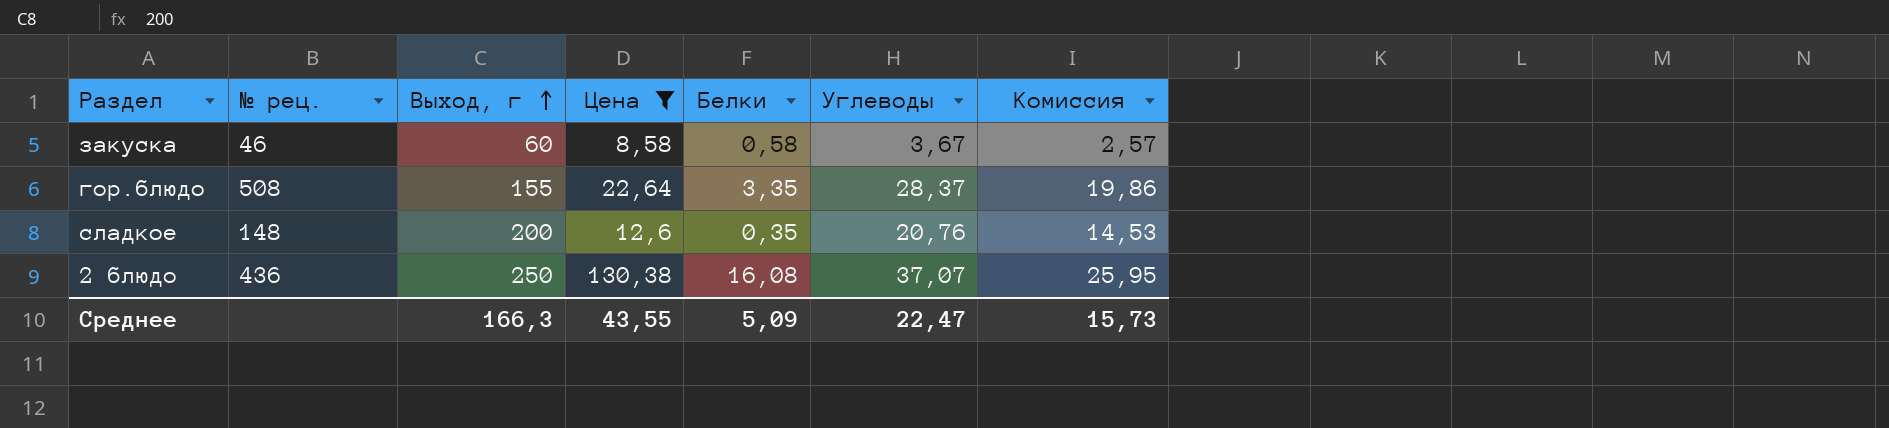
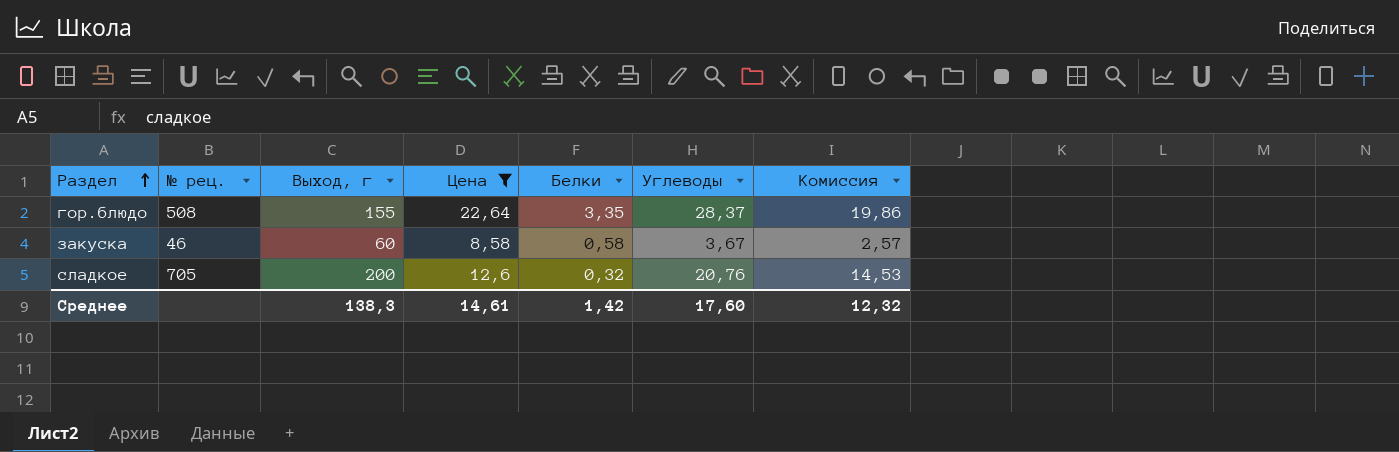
row order: Выход, г ascending -> Раздел ascending
row 2 блюдо: 436 | 250 | 130,38 | 16,08 | 37,07 | 25,95 -> none
сладкое | № рец.: 148 -> 705
сладкое | Белки: 0,35 -> 0,32
Среднее | Выход, г: 166,3 -> 138,3
Среднее | Цена: 43,55 -> 14,61
Среднее | Белки: 5,09 -> 1,42
Среднее | Углеводы: 22,47 -> 17,60
Среднее | Комиссия: 15,73 -> 12,32

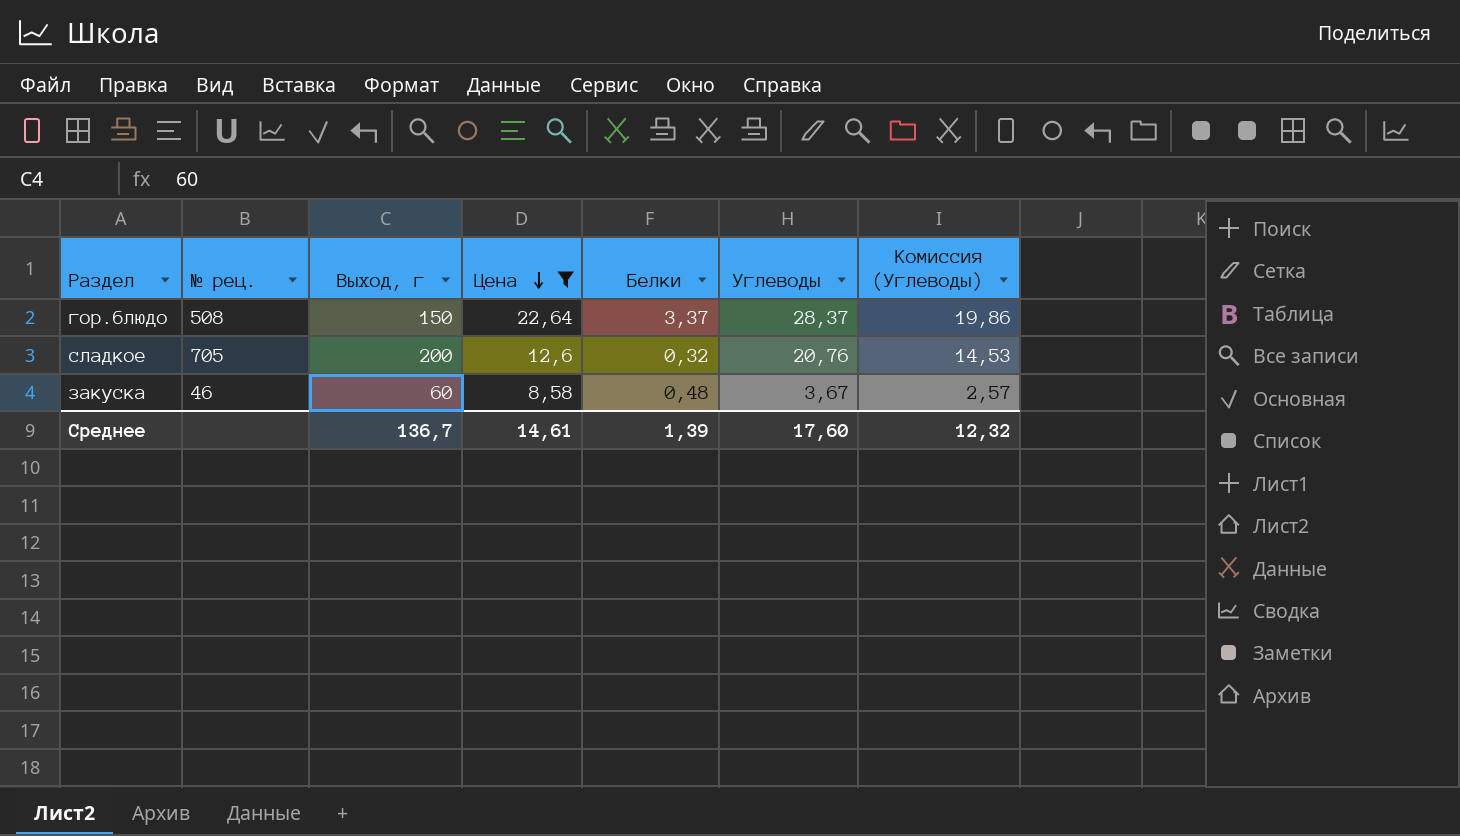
row order: Раздел ascending -> Цена descending
column name: Комиссия -> Комиссия (Углеводы)
гор.блюдо | Выход, г: 155 -> 150
гор.блюдо | Белки: 3,35 -> 3,37
закуска | Белки: 0,58 -> 0,48
Среднее | Выход, г: 138,3 -> 136,7
Среднее | Белки: 1,42 -> 1,39

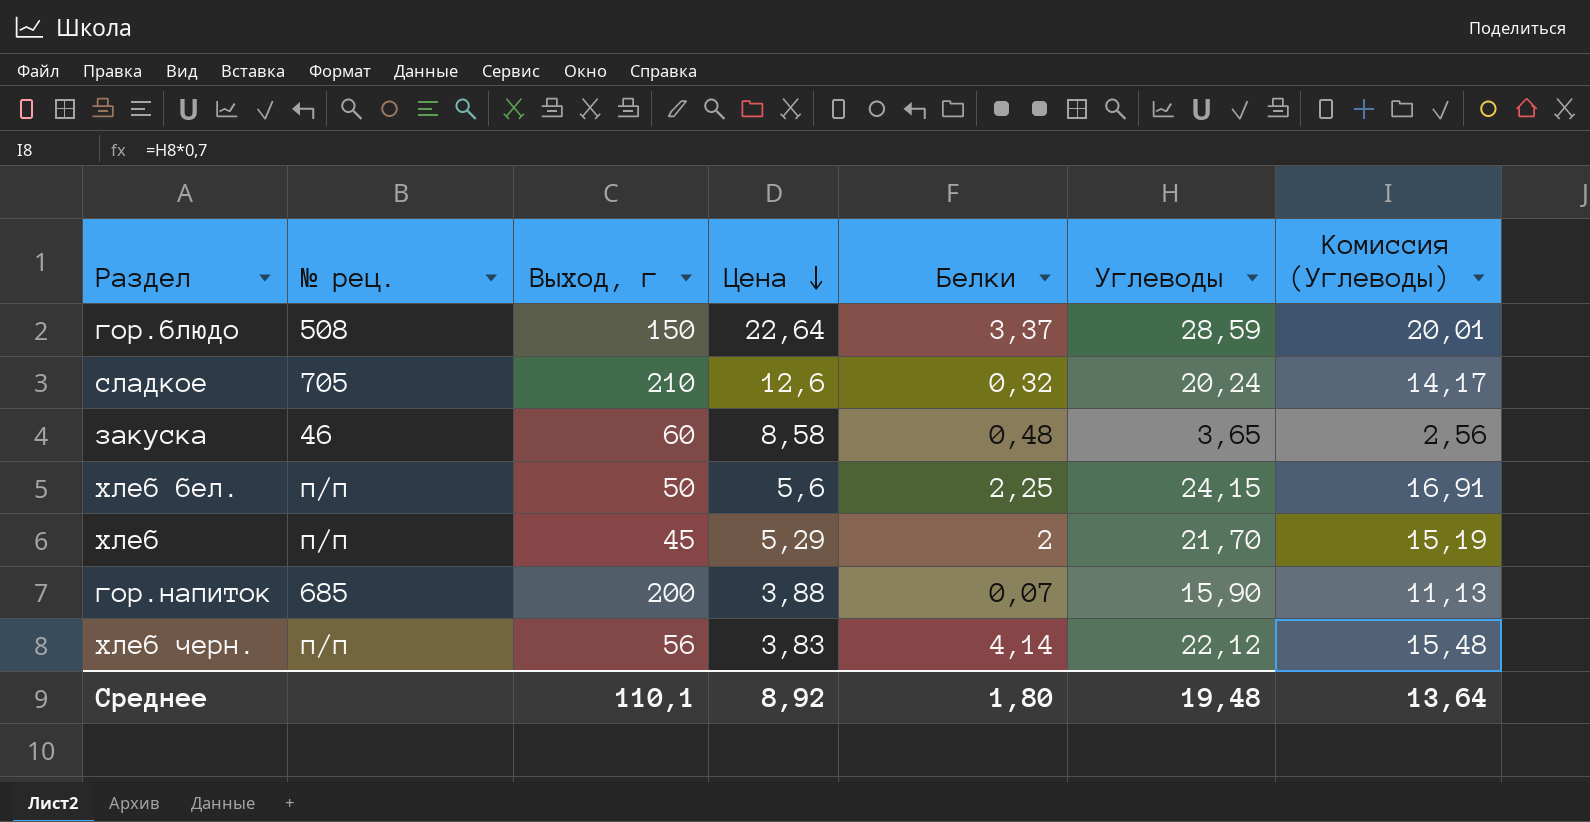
filter: Цена >= 8,58 -> none
гор.блюдо | Углеводы: 28,37 -> 28,59
гор.блюдо | Комиссия (Углеводы): 19,86 -> 20,01
сладкое | Выход, г: 200 -> 210
сладкое | Углеводы: 20,76 -> 20,24
сладкое | Комиссия (Углеводы): 14,53 -> 14,17
закуска | Углеводы: 3,67 -> 3,65
закуска | Комиссия (Углеводы): 2,57 -> 2,56
Среднее | Выход, г: 136,7 -> 110,1
Среднее | Цена: 14,61 -> 8,92
Среднее | Белки: 1,39 -> 1,80
Среднее | Углеводы: 17,60 -> 19,48
Среднее | Комиссия (Углеводы): 12,32 -> 13,64

